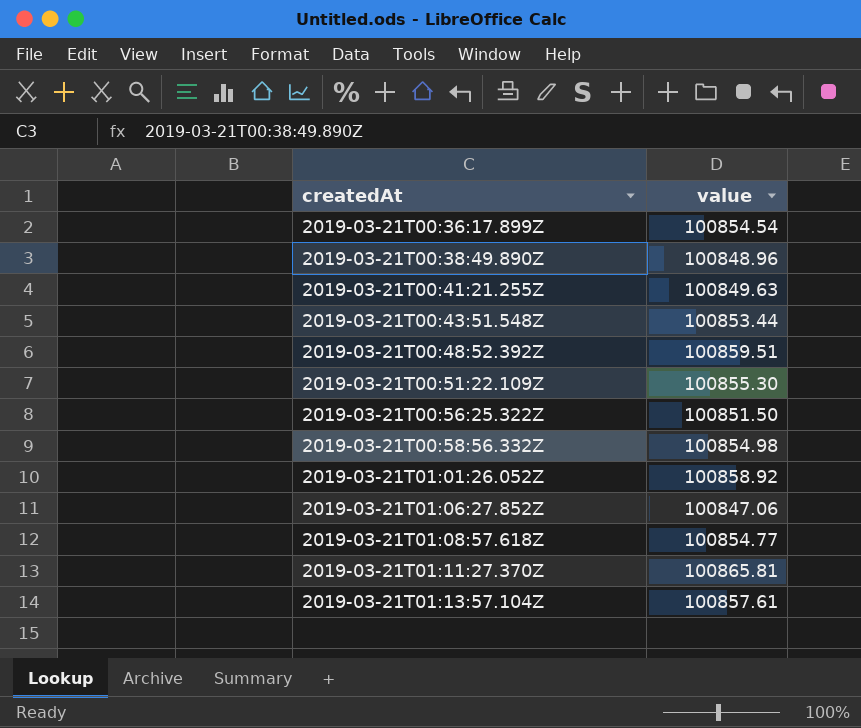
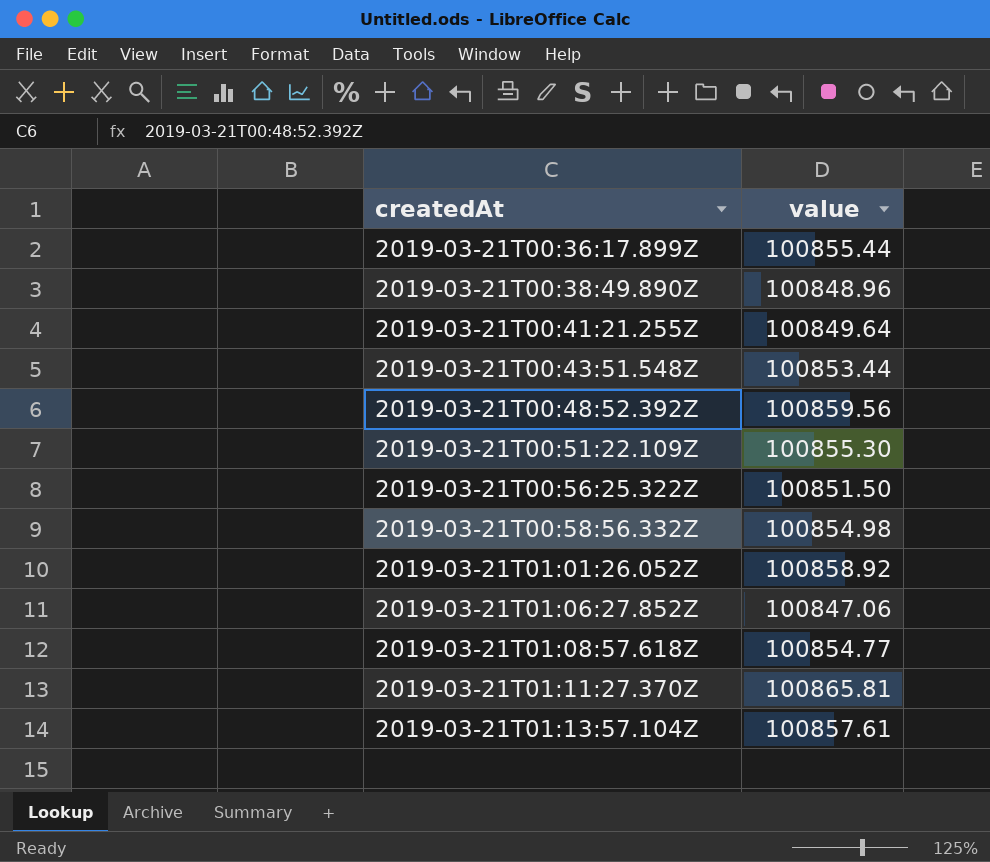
2019-03-21T00:36:17.899Z | value: 100854.54 -> 100855.44
2019-03-21T00:41:21.255Z | value: 100849.63 -> 100849.64
2019-03-21T00:48:52.392Z | value: 100859.51 -> 100859.56

